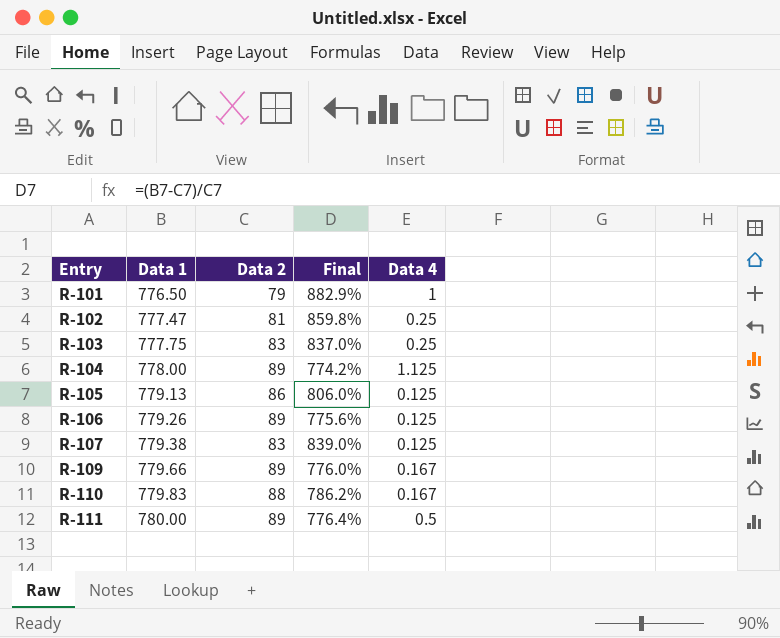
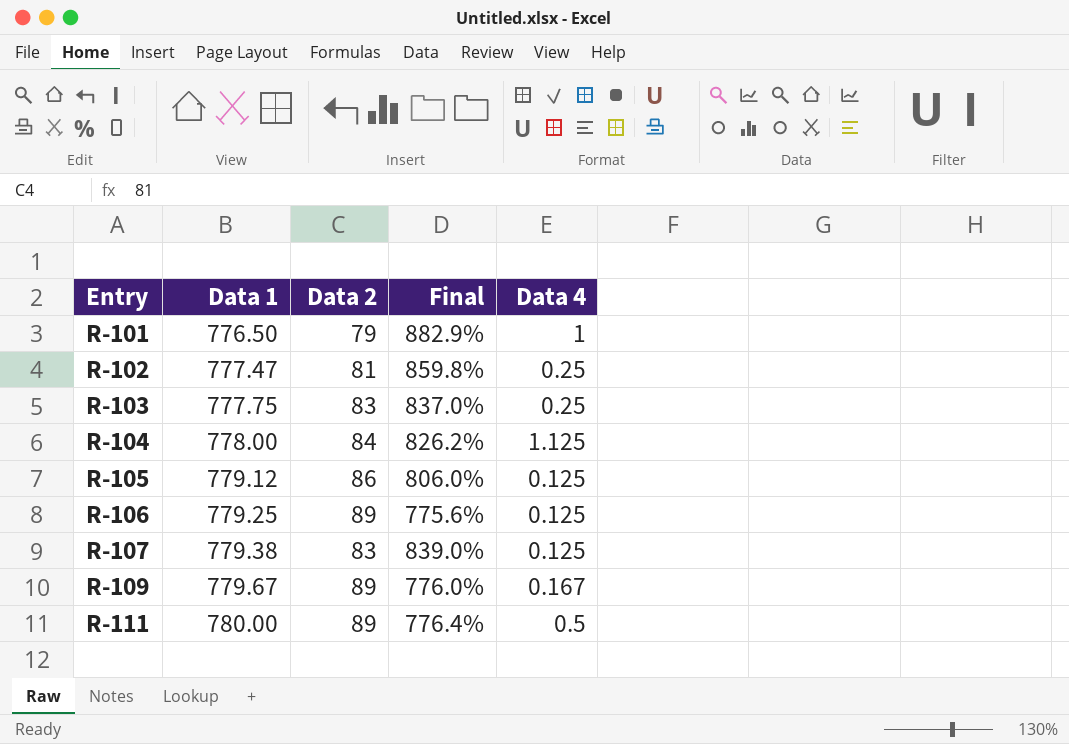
row R-110: 779.83 | 88 | 786.2% | 0.167 -> none
R-104 | Data 2: 89 -> 84
R-104 | Final: 774.2% -> 826.2%
R-105 | Data 1: 779.13 -> 779.12
R-106 | Data 1: 779.26 -> 779.25
R-109 | Data 1: 779.66 -> 779.67

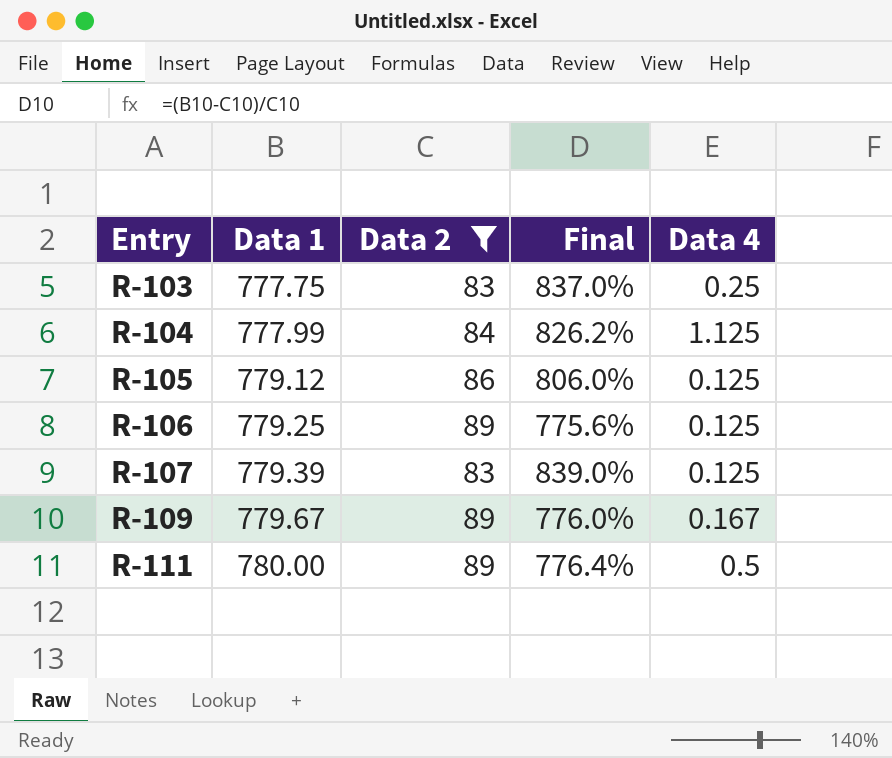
filter: none -> Data 2 >= 83
R-104 | Data 1: 778.00 -> 777.99
R-107 | Data 1: 779.38 -> 779.39

